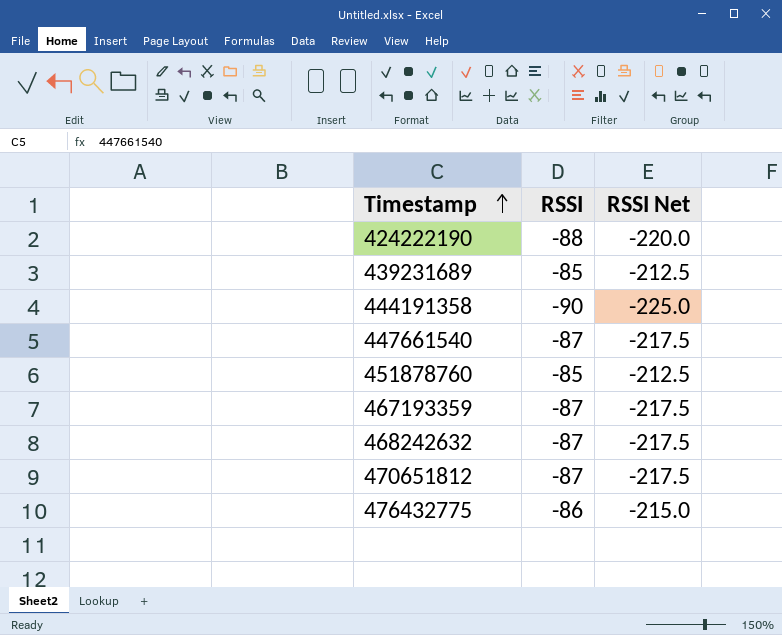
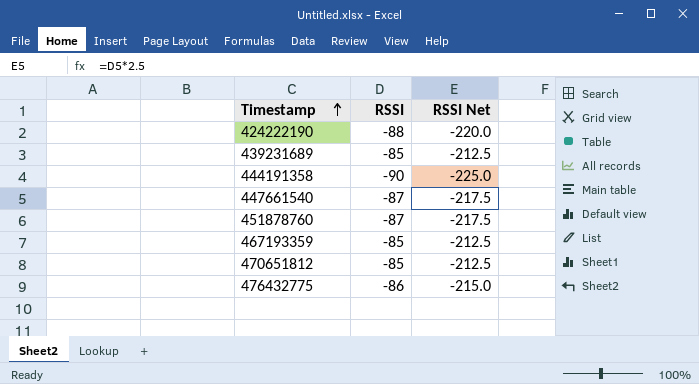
row 468242632: -87 | -217.5 -> none
451878760 | RSSI: -85 -> -87
451878760 | RSSI Net: -212.5 -> -217.5
467193359 | RSSI: -87 -> -85
467193359 | RSSI Net: -217.5 -> -212.5
470651812 | RSSI: -87 -> -85
470651812 | RSSI Net: -217.5 -> -212.5

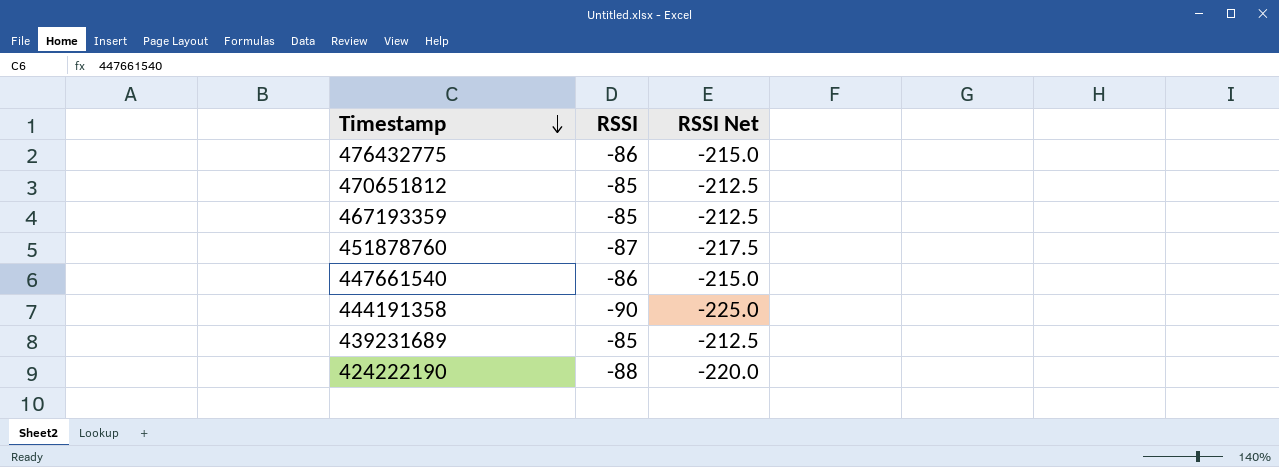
row order: Timestamp ascending -> Timestamp descending
447661540 | RSSI: -87 -> -86
447661540 | RSSI Net: -217.5 -> -215.0

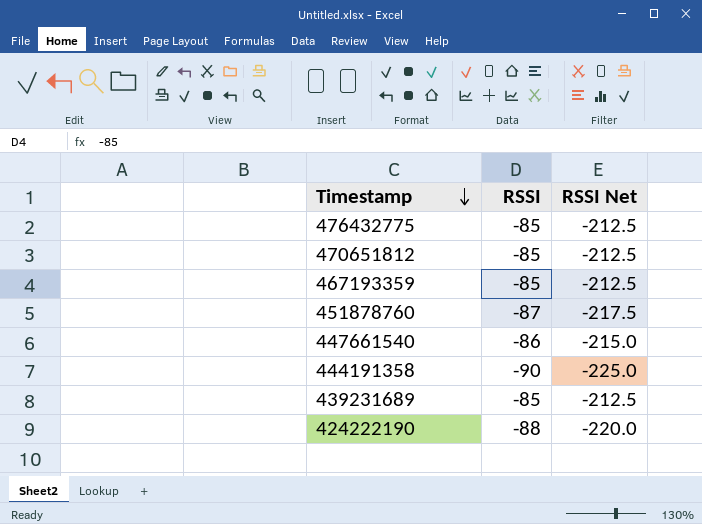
476432775 | RSSI: -86 -> -85
476432775 | RSSI Net: -215.0 -> -212.5

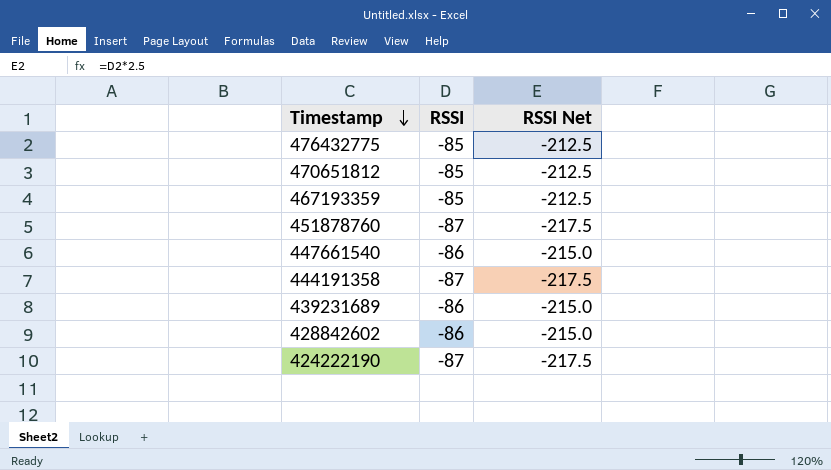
444191358 | RSSI: -90 -> -87
444191358 | RSSI Net: -225.0 -> -217.5
439231689 | RSSI: -85 -> -86
439231689 | RSSI Net: -212.5 -> -215.0
row 428842602: none -> -86 | -215.0
424222190 | RSSI: -88 -> -87
424222190 | RSSI Net: -220.0 -> -217.5

